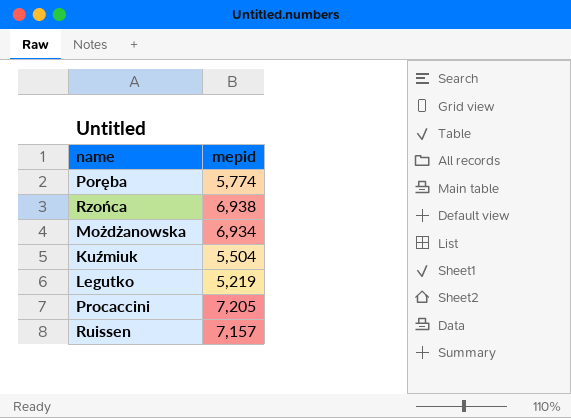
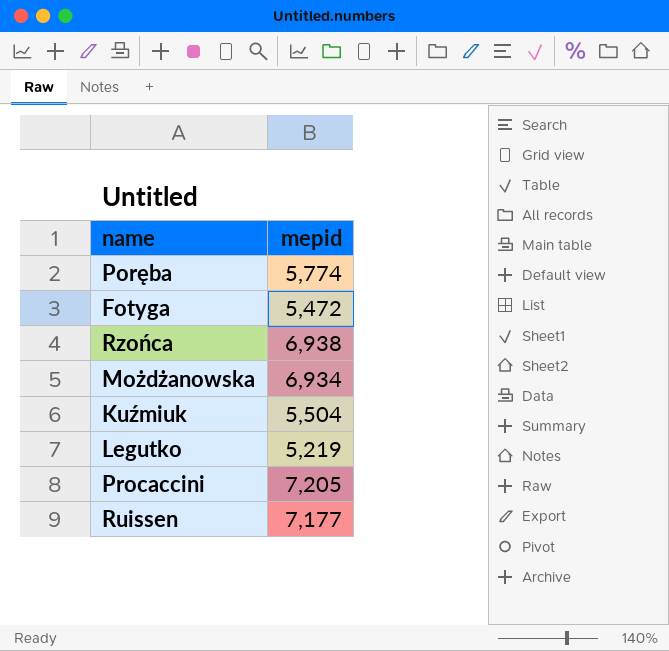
row Fotyga: none -> 5,472
Ruissen | mepid: 7,157 -> 7,177

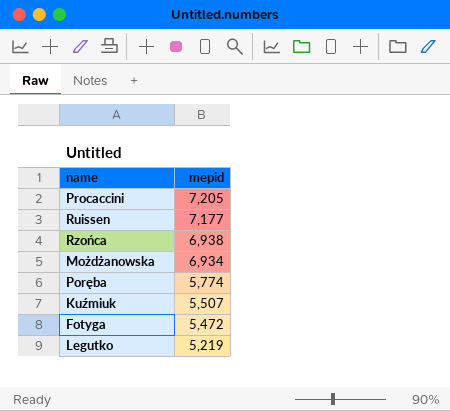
row order: none -> mepid descending
Kuźmiuk | mepid: 5,504 -> 5,507

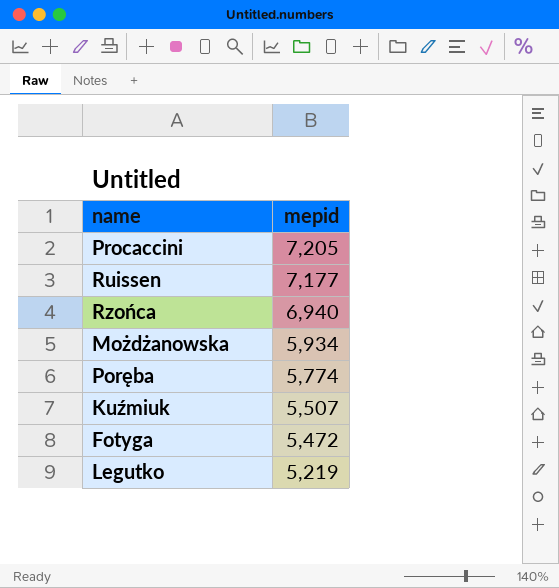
Rzońca | mepid: 6,938 -> 6,940
Możdżanowska | mepid: 6,934 -> 5,934

